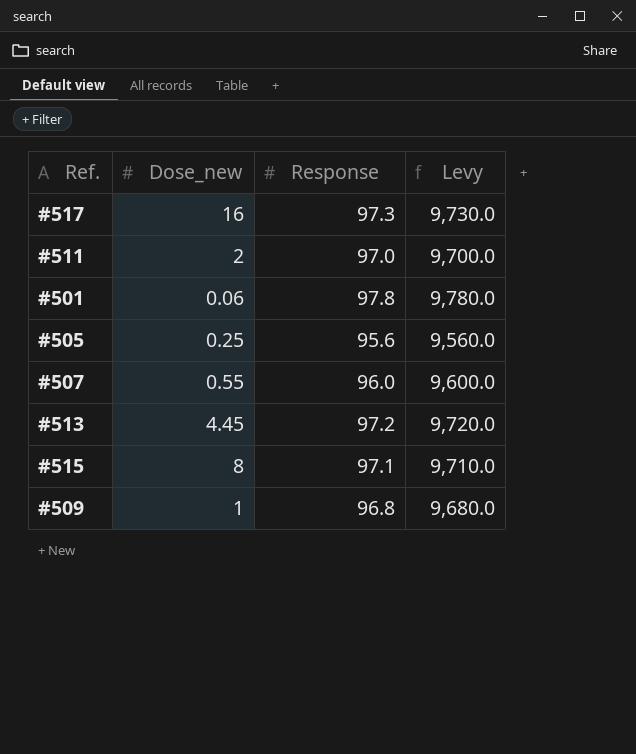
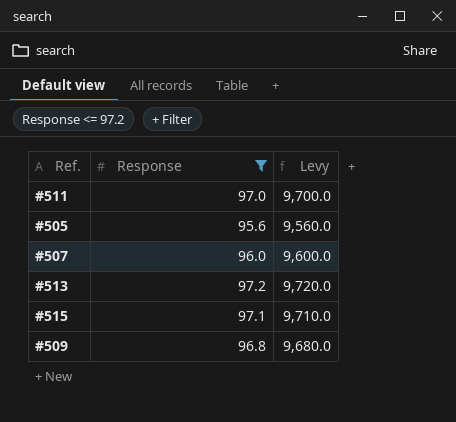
filter: none -> Response <= 97.2
column Dose_new | position: 2 -> none

